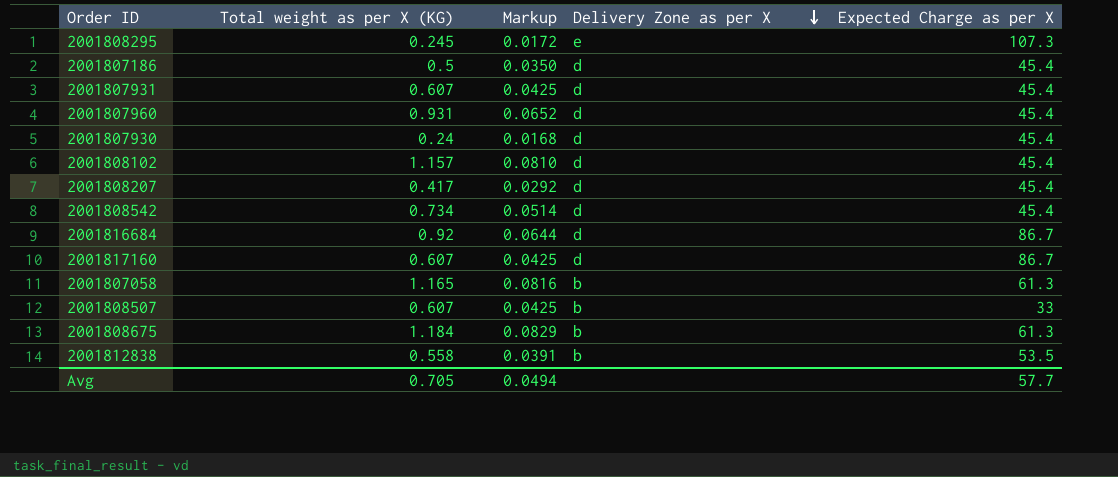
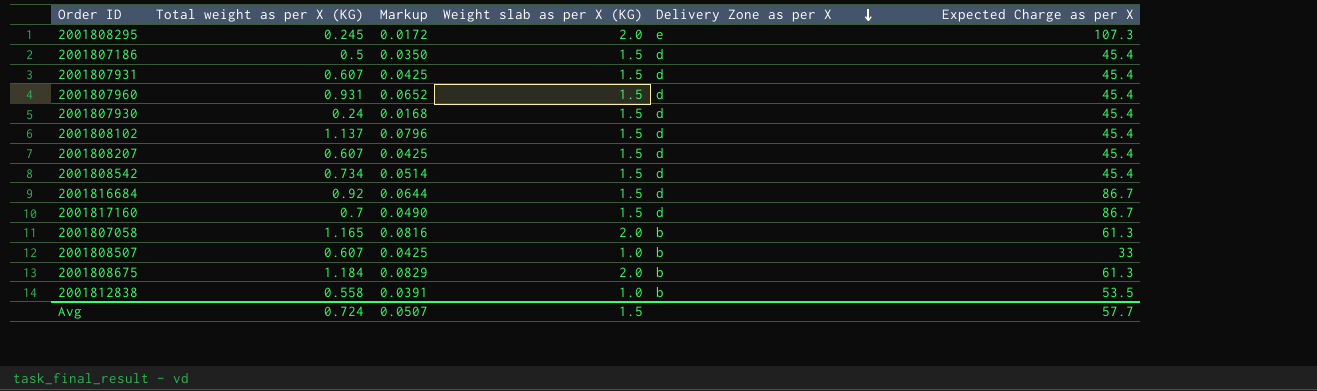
column Weight slab as per X (KG) | position: none -> 4
2001808102 | Total weight as per X (KG): 1.157 -> 1.137
2001808102 | Markup: 0.0810 -> 0.0796
2001808207 | Total weight as per X (KG): 0.417 -> 0.607
2001808207 | Markup: 0.0292 -> 0.0425
2001817160 | Total weight as per X (KG): 0.607 -> 0.7
2001817160 | Markup: 0.0425 -> 0.0490
Avg | Total weight as per X (KG): 0.705 -> 0.724
Avg | Markup: 0.0494 -> 0.0507

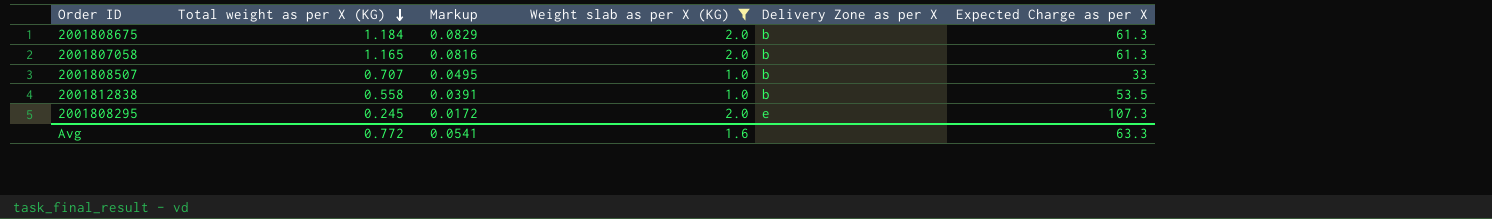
filter: none -> Weight slab as per X (KG) != 1.5
row order: Delivery Zone as per X descending -> Total weight as per X (KG) descending
2001808507 | Total weight as per X (KG): 0.607 -> 0.707
2001808507 | Markup: 0.0425 -> 0.0495
Avg | Total weight as per X (KG): 0.724 -> 0.772
Avg | Markup: 0.0507 -> 0.0541
Avg | Weight slab as per X (KG): 1.5 -> 1.6
Avg | Expected Charge as per X: 57.7 -> 63.3

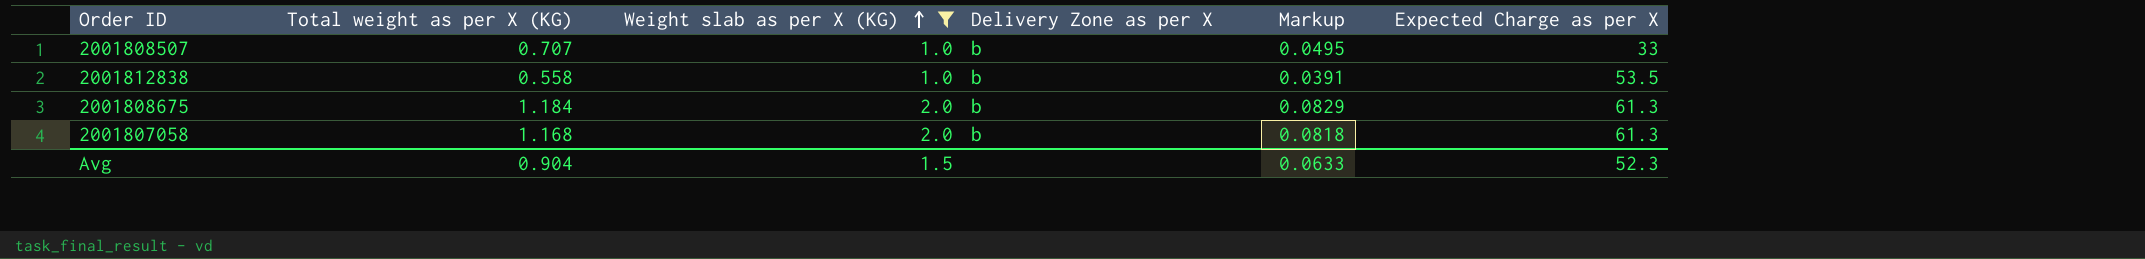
row order: Total weight as per X (KG) descending -> Weight slab as per X (KG) ascending
column Markup | position: 3 -> 5
row 2001808295: 0.245 | 0.0172 | 2.0 | e | 107.3 -> none
2001807058 | Total weight as per X (KG): 1.165 -> 1.168
2001807058 | Markup: 0.0816 -> 0.0818
Avg | Total weight as per X (KG): 0.772 -> 0.904
Avg | Weight slab as per X (KG): 1.6 -> 1.5
Avg | Markup: 0.0541 -> 0.0633
Avg | Expected Charge as per X: 63.3 -> 52.3

